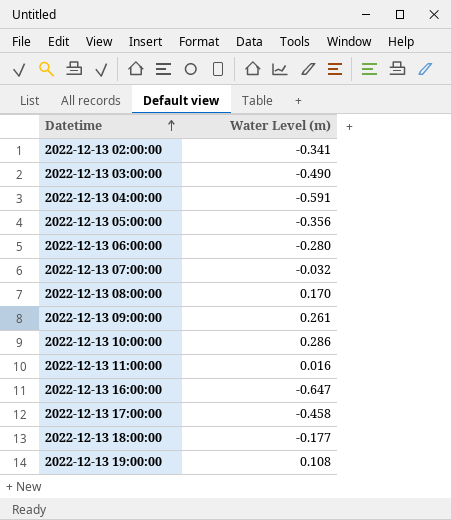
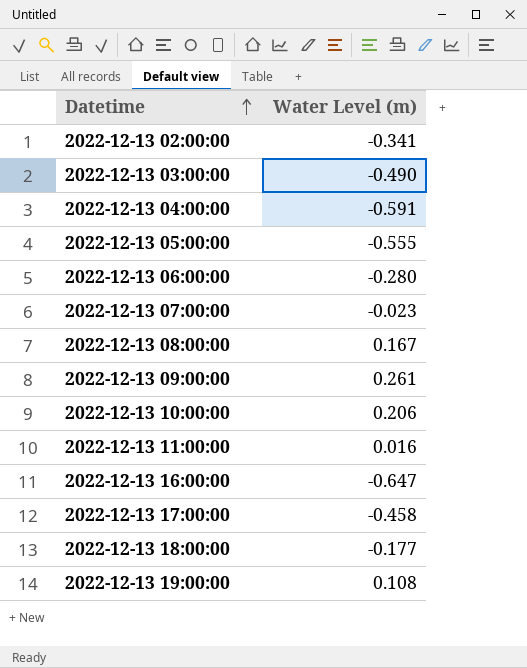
2022-12-13 05:00:00 | Water Level (m): -0.356 -> -0.555
2022-12-13 07:00:00 | Water Level (m): -0.032 -> -0.023
2022-12-13 08:00:00 | Water Level (m): 0.170 -> 0.167
2022-12-13 10:00:00 | Water Level (m): 0.286 -> 0.206

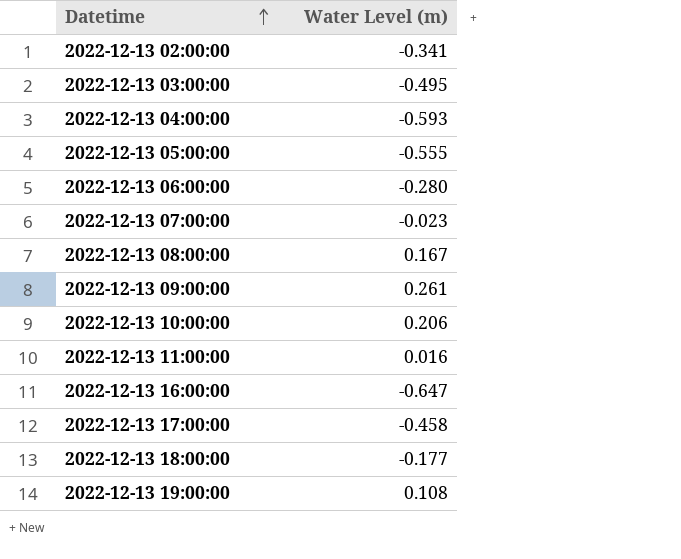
2022-12-13 03:00:00 | Water Level (m): -0.490 -> -0.495
2022-12-13 04:00:00 | Water Level (m): -0.591 -> -0.593

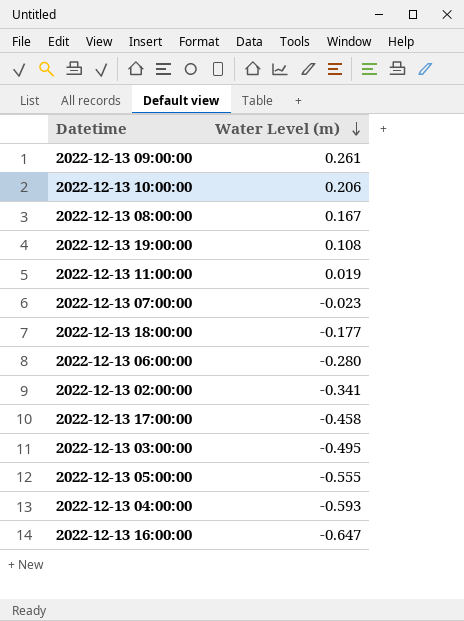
row order: Datetime ascending -> Water Level (m) descending
2022-12-13 11:00:00 | Water Level (m): 0.016 -> 0.019

